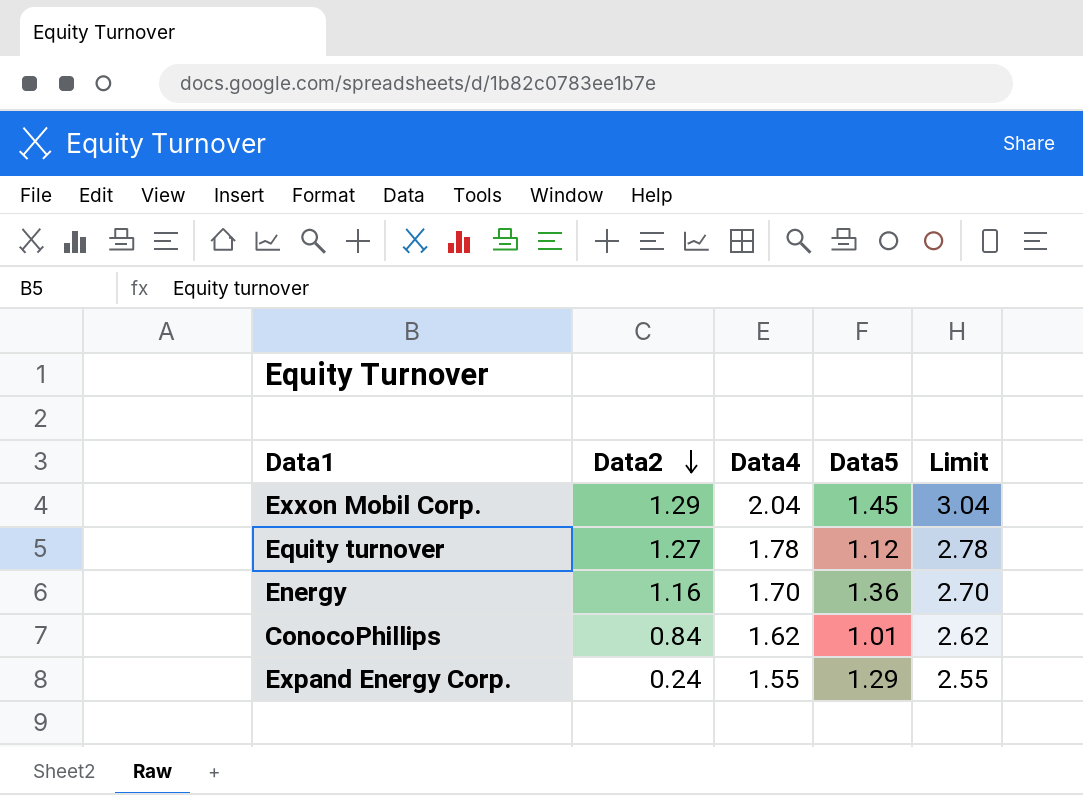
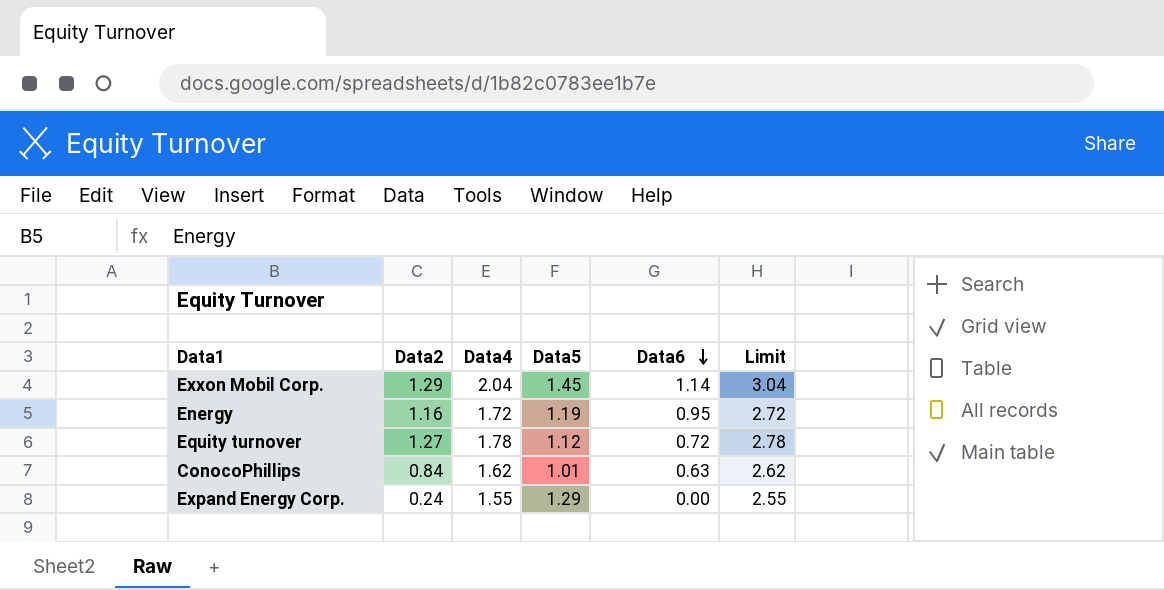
row order: Data2 descending -> Data6 descending
column Data6 | position: none -> 5
Energy | Data4: 1.70 -> 1.72
Energy | Data5: 1.36 -> 1.19
Energy | Limit: 2.70 -> 2.72

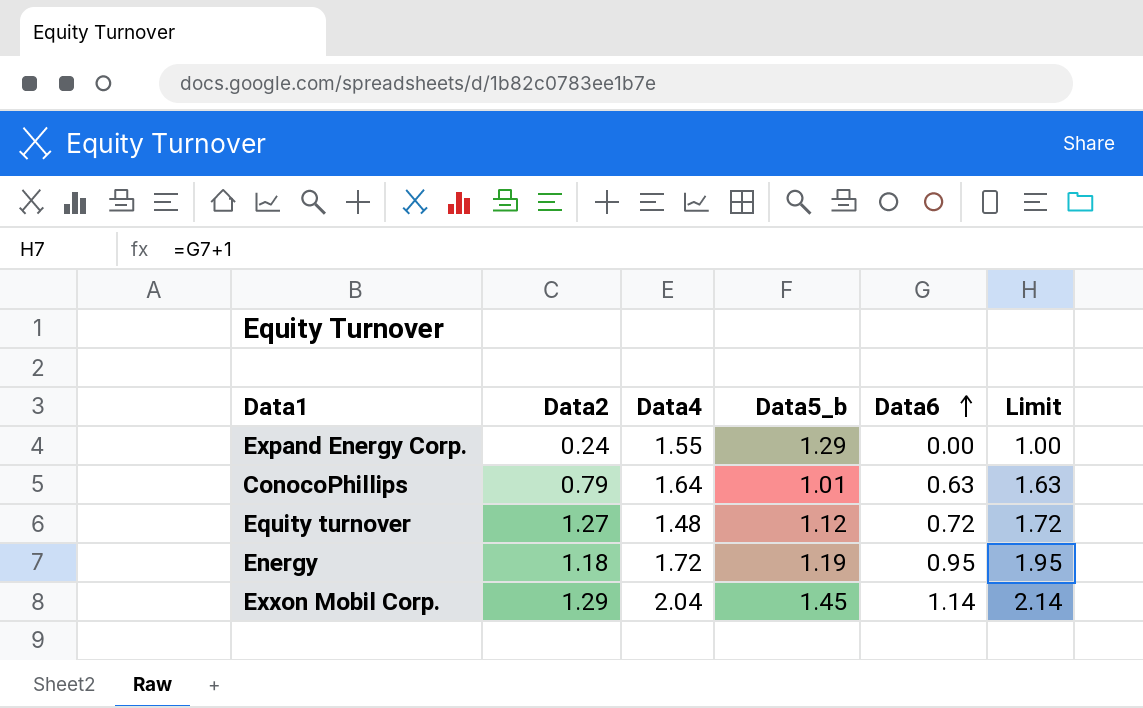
row order: Data6 descending -> Data6 ascending
column name: Data5 -> Data5_b
column Limit | formula: [Data4] + 1 -> [Data6] + 1
ConocoPhillips | Data2: 0.84 -> 0.79
ConocoPhillips | Data4: 1.62 -> 1.64
Equity turnover | Data4: 1.78 -> 1.48
Energy | Data2: 1.16 -> 1.18

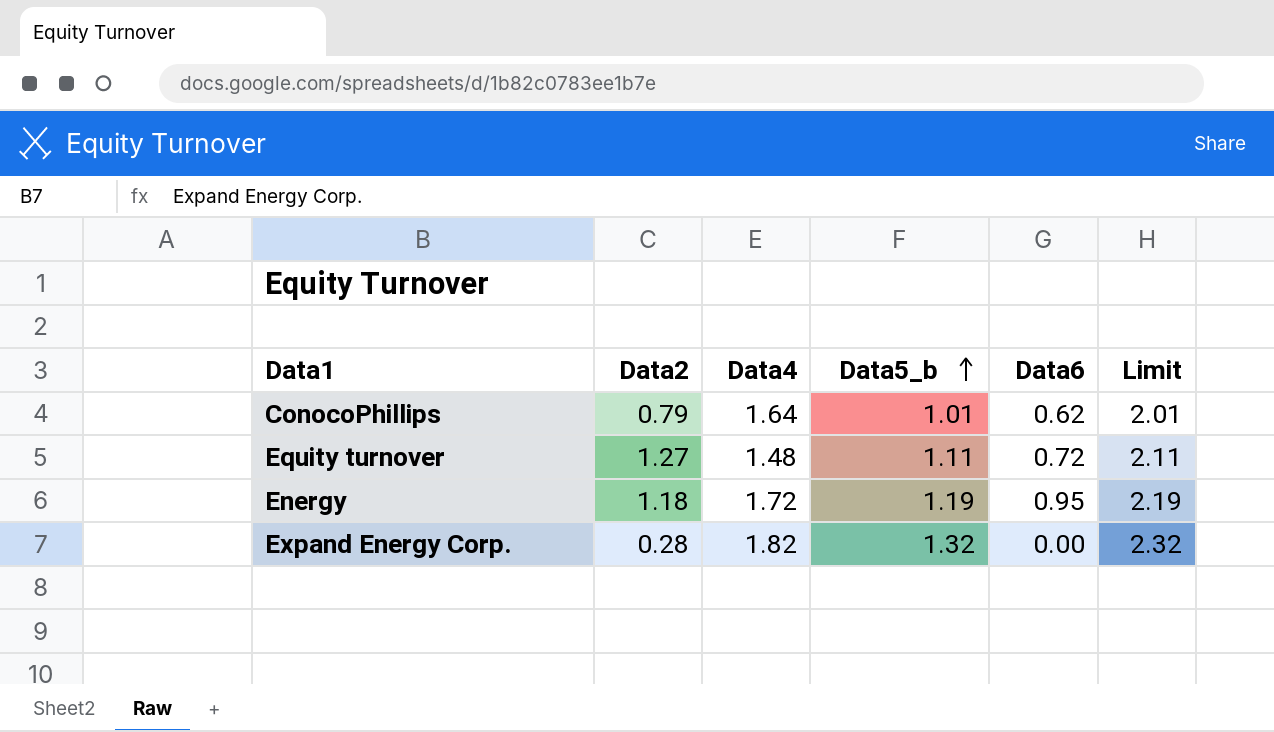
row order: Data6 ascending -> Data5_b ascending
column Limit | formula: [Data6] + 1 -> [Data5_b] + 1
row Exxon Mobil Corp.: 1.29 | 2.04 | 1.45 | 1.14 | 2.14 -> none
ConocoPhillips | Data6: 0.63 -> 0.62
Equity turnover | Data5_b: 1.12 -> 1.11
Expand Energy Corp. | Data2: 0.24 -> 0.28
Expand Energy Corp. | Data4: 1.55 -> 1.82
Expand Energy Corp. | Data5_b: 1.29 -> 1.32

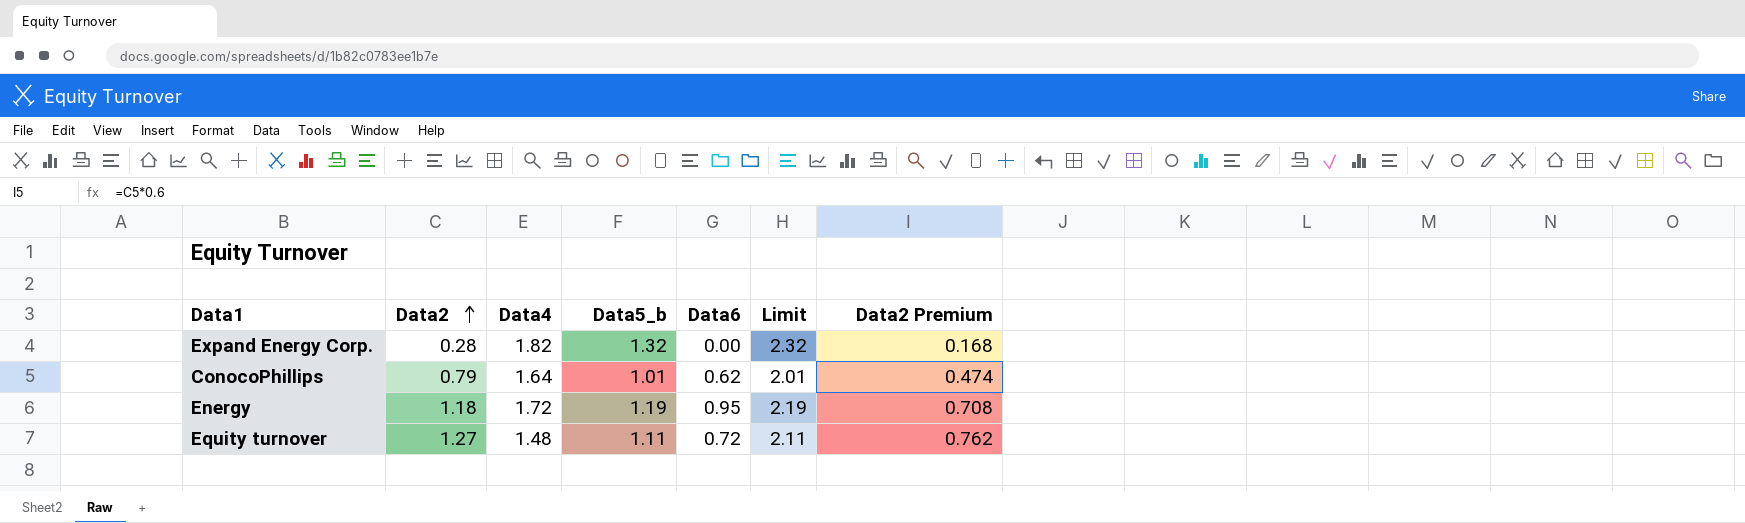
row order: Data5_b ascending -> Data2 ascending
column Data2 Premium | formula: none -> [Data2] * 0.6

